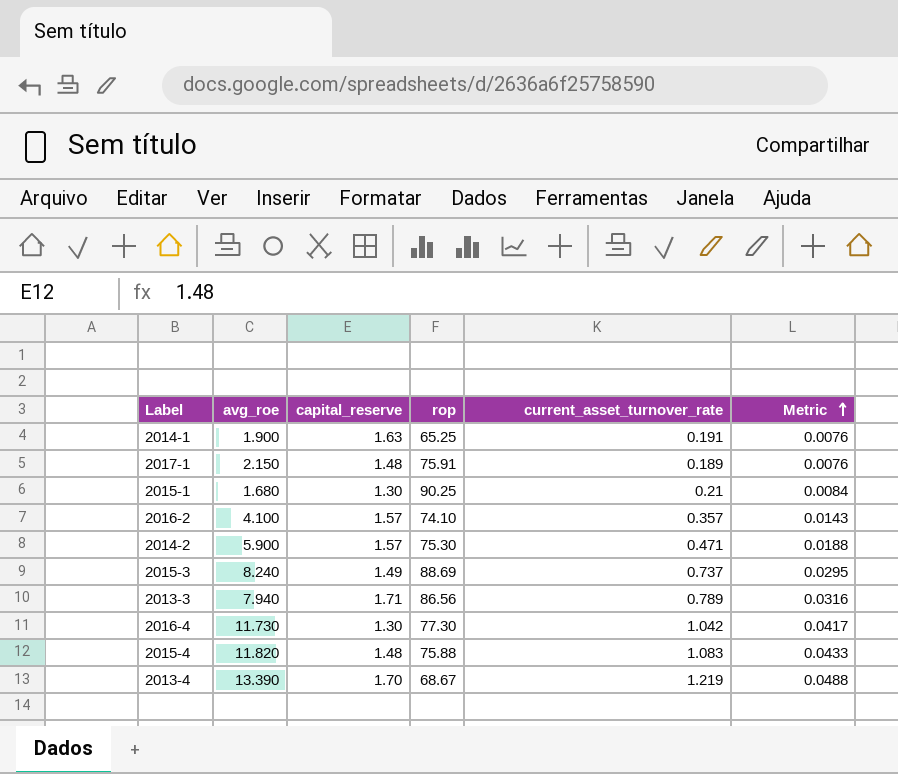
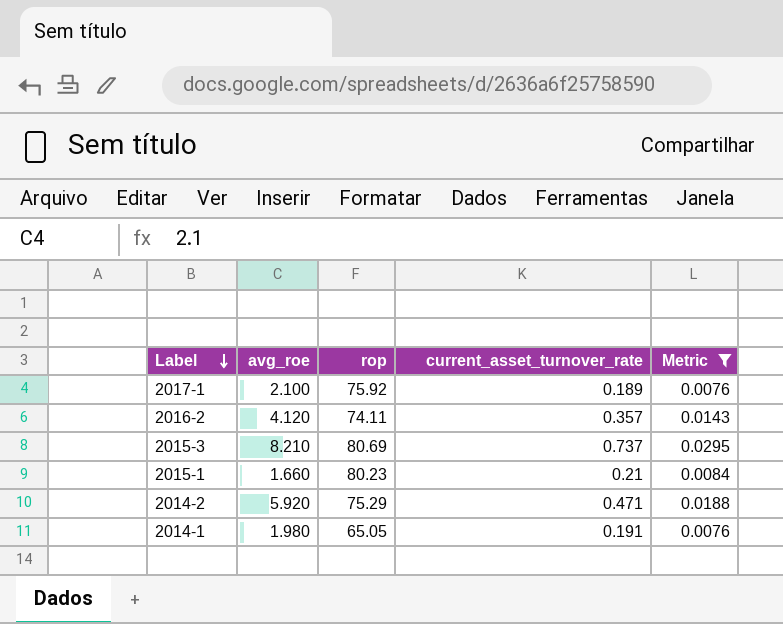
filter: none -> Metric <= 0.0295
row order: Metric ascending -> Label descending
column capital_reserve | position: 3 -> none
2017-1 | avg_roe: 2.150 -> 2.100
2017-1 | rop: 75.91 -> 75.92
2016-2 | avg_roe: 4.100 -> 4.120
2016-2 | rop: 74.10 -> 74.11
2015-3 | avg_roe: 8.240 -> 8.210
2015-3 | rop: 88.69 -> 80.69
2015-1 | avg_roe: 1.680 -> 1.660
2015-1 | rop: 90.25 -> 80.23
2014-2 | avg_roe: 5.900 -> 5.920
2014-2 | rop: 75.30 -> 75.29
2014-1 | avg_roe: 1.900 -> 1.980
2014-1 | rop: 65.25 -> 65.05

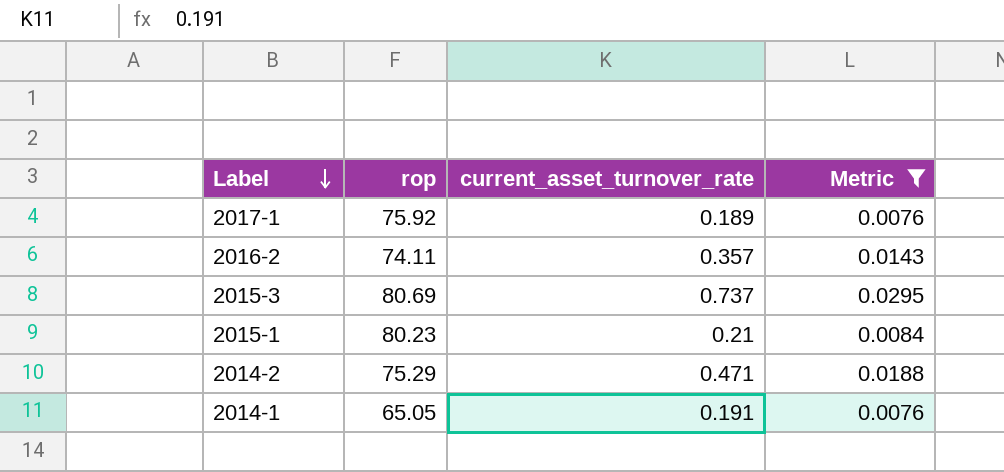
column avg_roe | position: 2 -> none

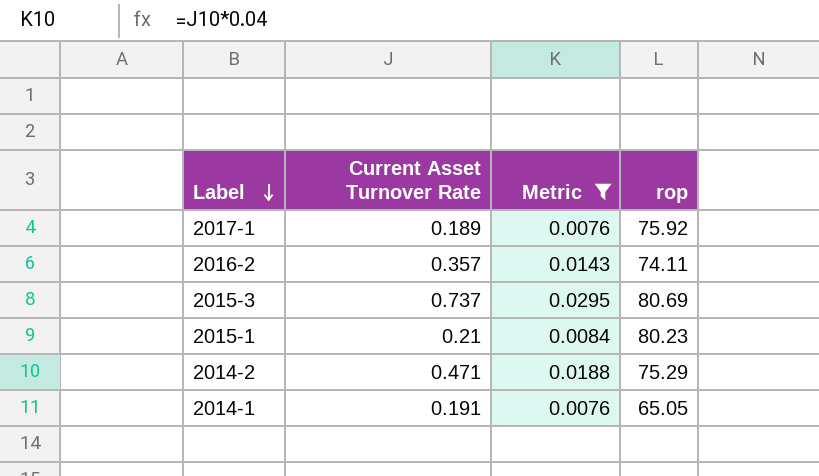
column name: current_asset_turnover_rate -> Current Asset Turnover Rate
column rop | position: 2 -> 4

